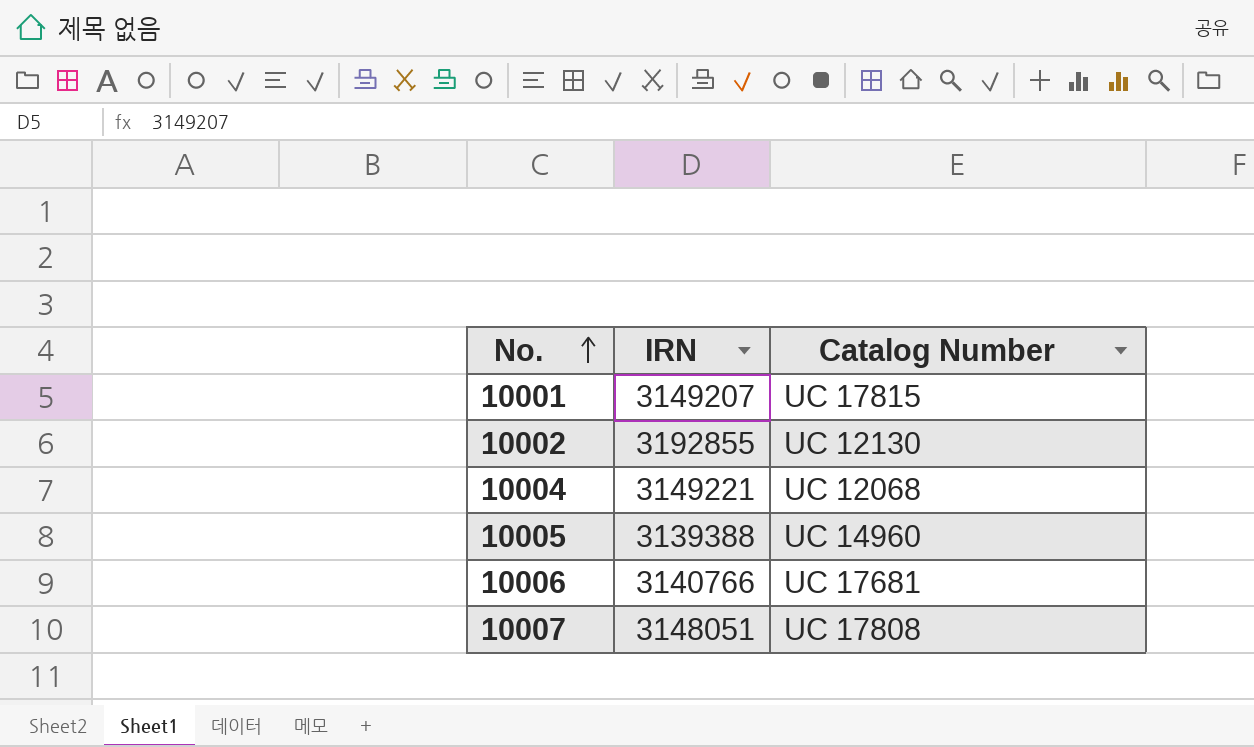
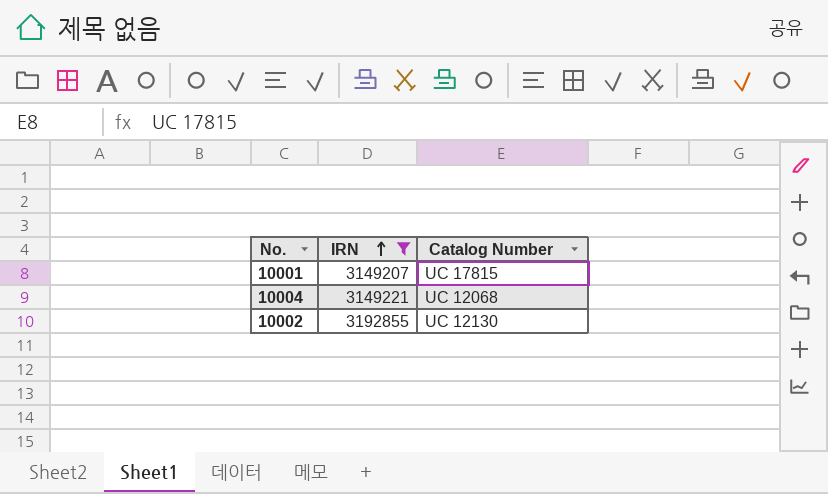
filter: none -> IRN >= 3149207
row order: No. ascending -> IRN ascending

